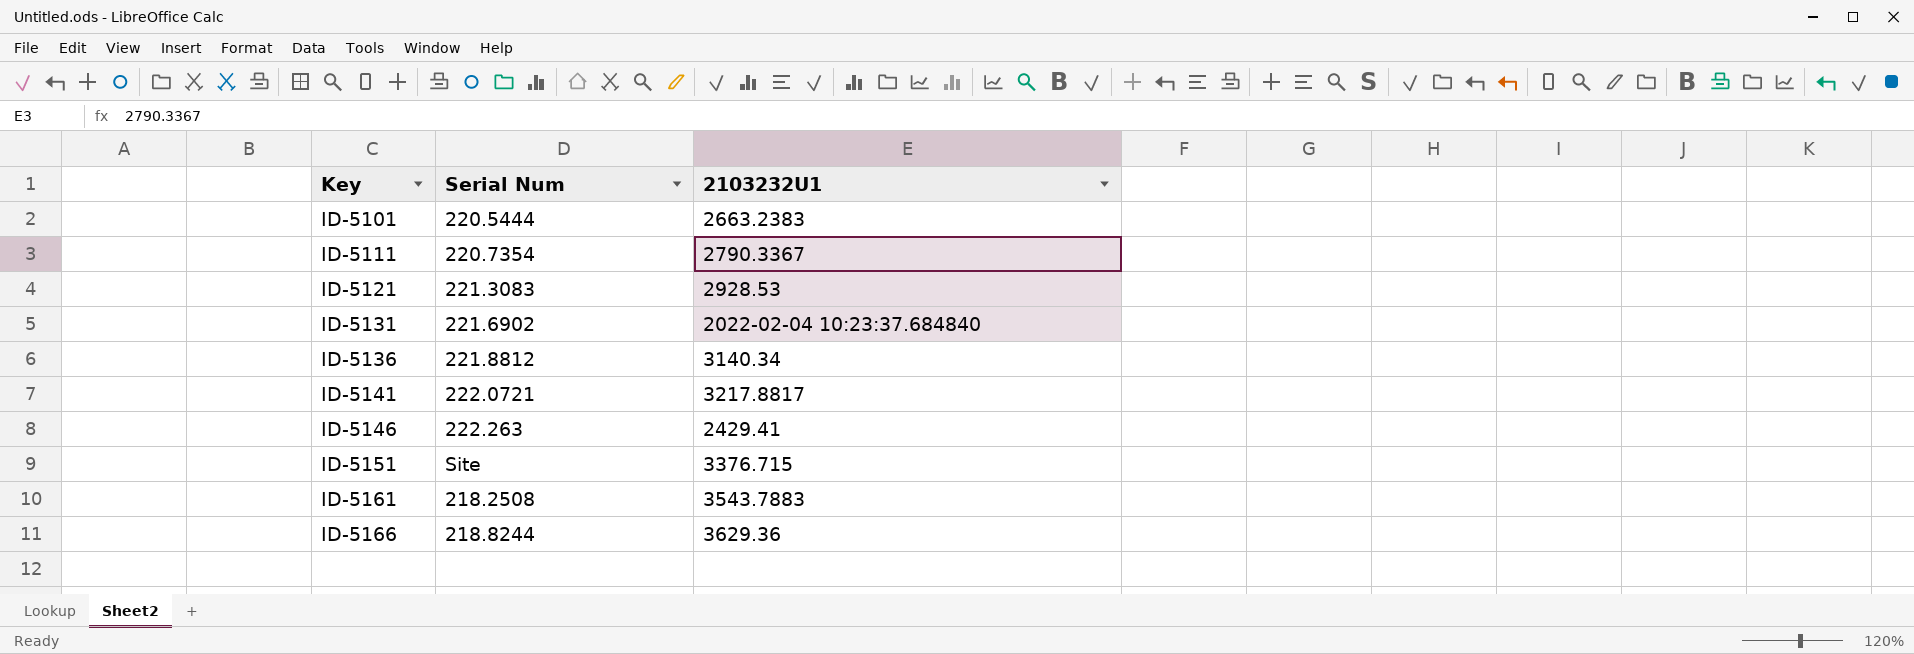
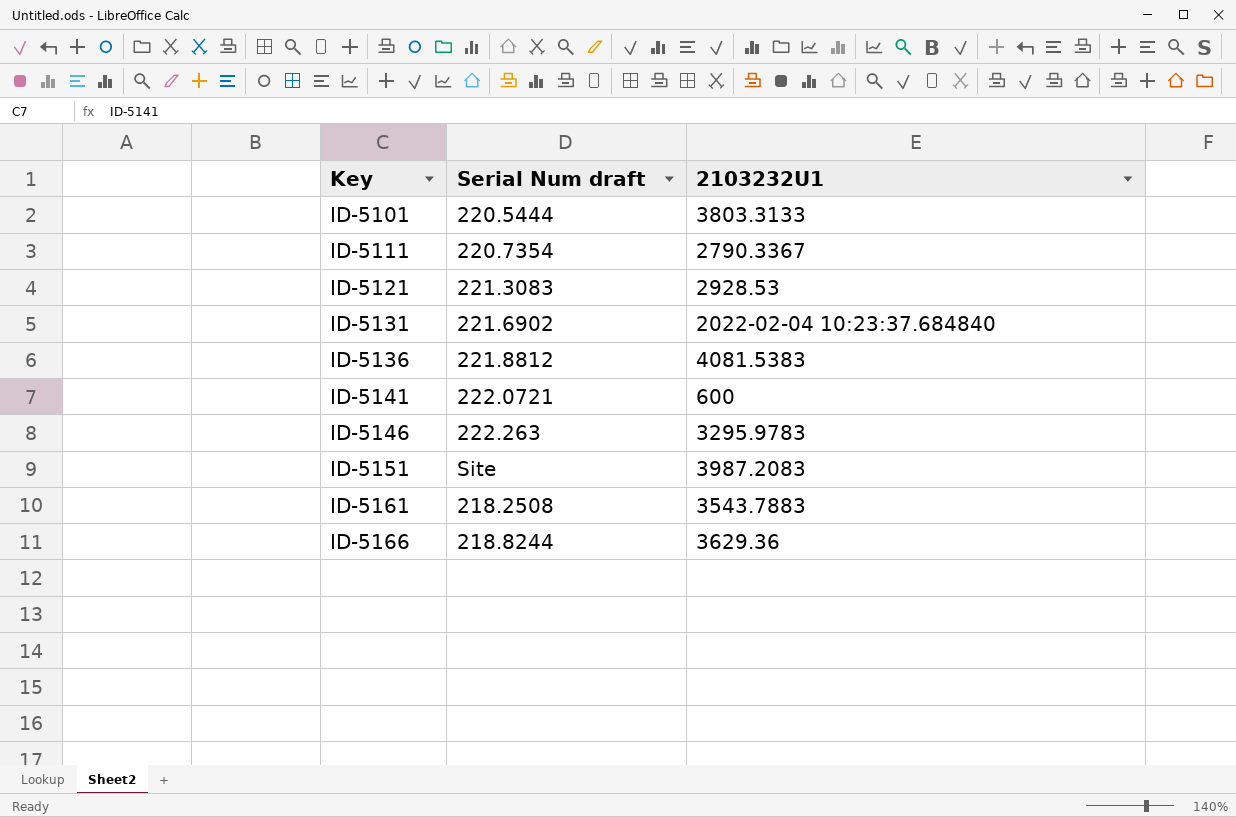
column name: Serial Num -> Serial Num draft
ID-5101 | 2103232U1: 2663.2383 -> 3803.3133
ID-5136 | 2103232U1: 3140.34 -> 4081.5383
ID-5141 | 2103232U1: 3217.8817 -> 600
ID-5146 | 2103232U1: 2429.41 -> 3295.9783
ID-5151 | 2103232U1: 3376.715 -> 3987.2083

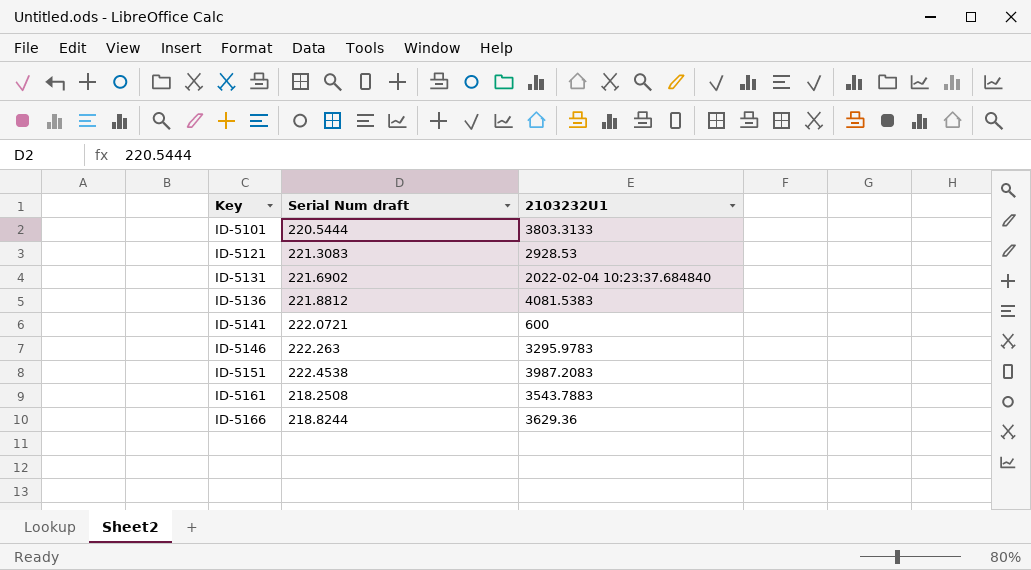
row ID-5111: 220.7354 | 2790.3367 -> none
ID-5151 | Serial Num draft: Site -> 222.4538

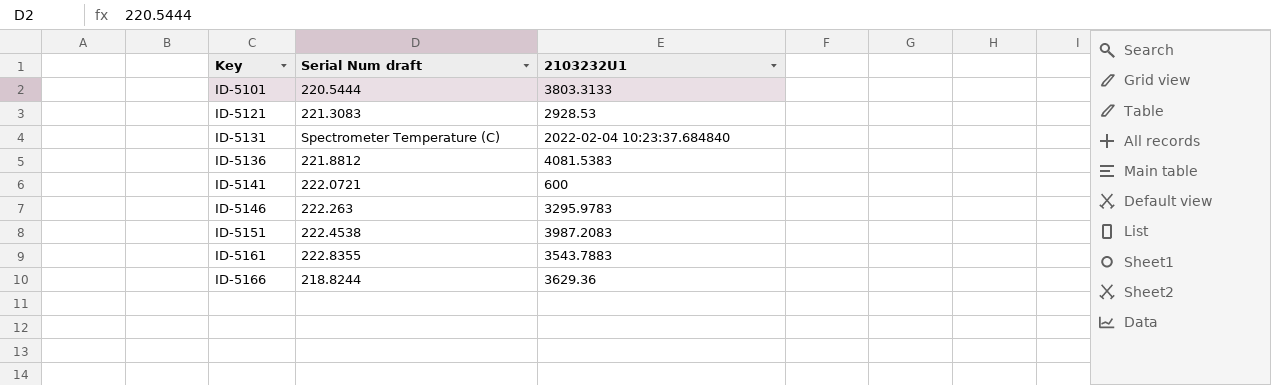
ID-5131 | Serial Num draft: 221.6902 -> Spectrometer Temperature (C)
ID-5161 | Serial Num draft: 218.2508 -> 222.8355

